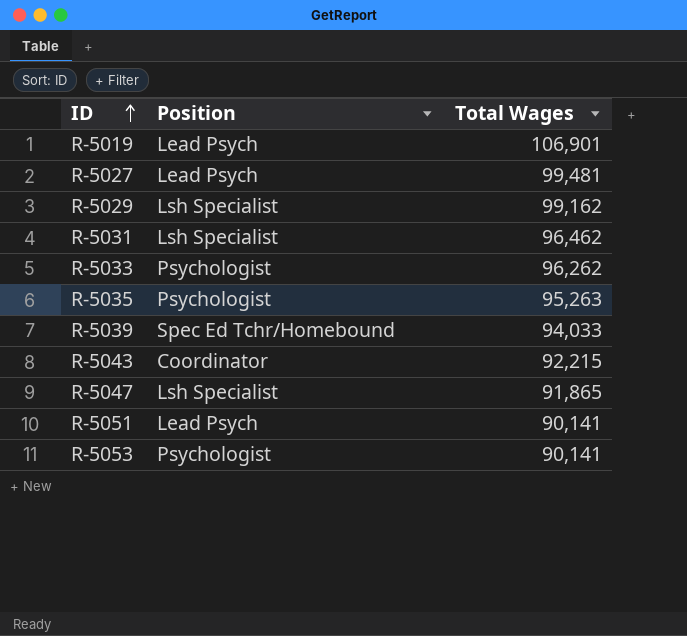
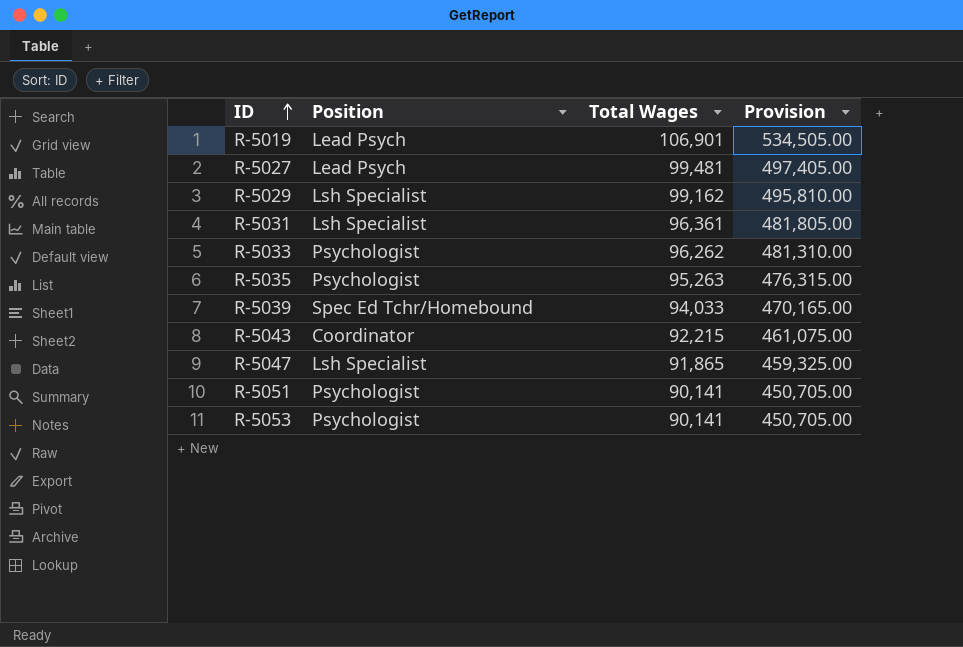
column Provision | formula: none -> [Total Wages] * 5
R-5031 | Total Wages: 96,462 -> 96,361
R-5051 | Position: Lead Psych -> Psychologist

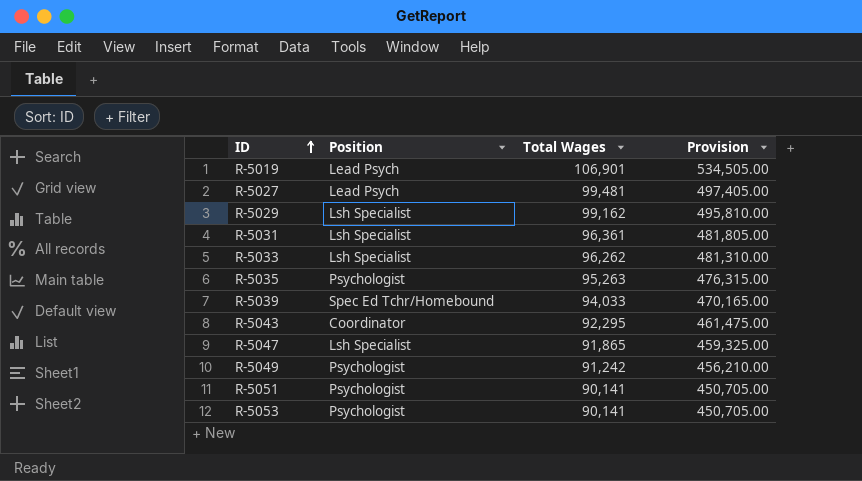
R-5033 | Position: Psychologist -> Lsh Specialist
R-5043 | Total Wages: 92,215 -> 92,295
R-5043 | Provision: 461,075.00 -> 461,475.00
row R-5049: none -> Psychologist | 91,242 | 456,210.00

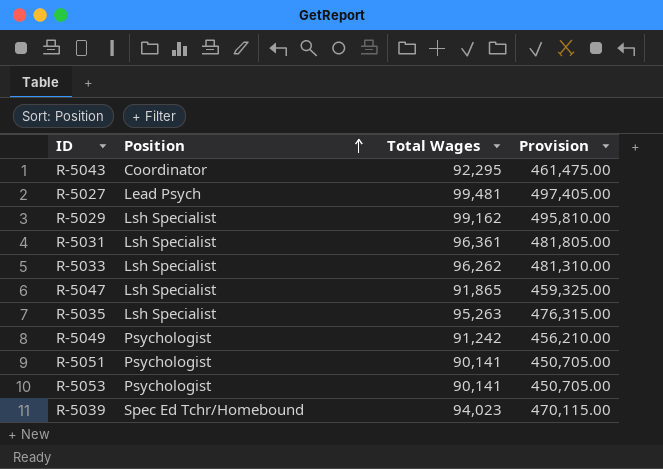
row order: ID ascending -> Position ascending
row R-5019: Lead Psych | 106,901 | 534,505.00 -> none
R-5035 | Position: Psychologist -> Lsh Specialist
R-5039 | Total Wages: 94,033 -> 94,023
R-5039 | Provision: 470,165.00 -> 470,115.00

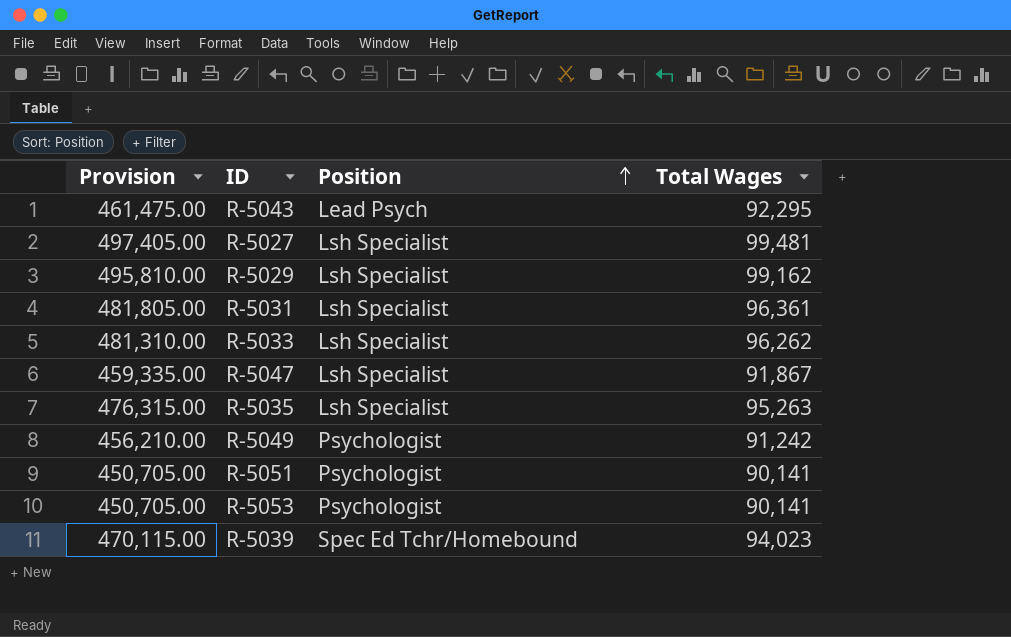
column Provision | position: 4 -> 1
R-5043 | Position: Coordinator -> Lead Psych
R-5027 | Position: Lead Psych -> Lsh Specialist
R-5047 | Provision: 459,325.00 -> 459,335.00
R-5047 | Total Wages: 91,865 -> 91,867

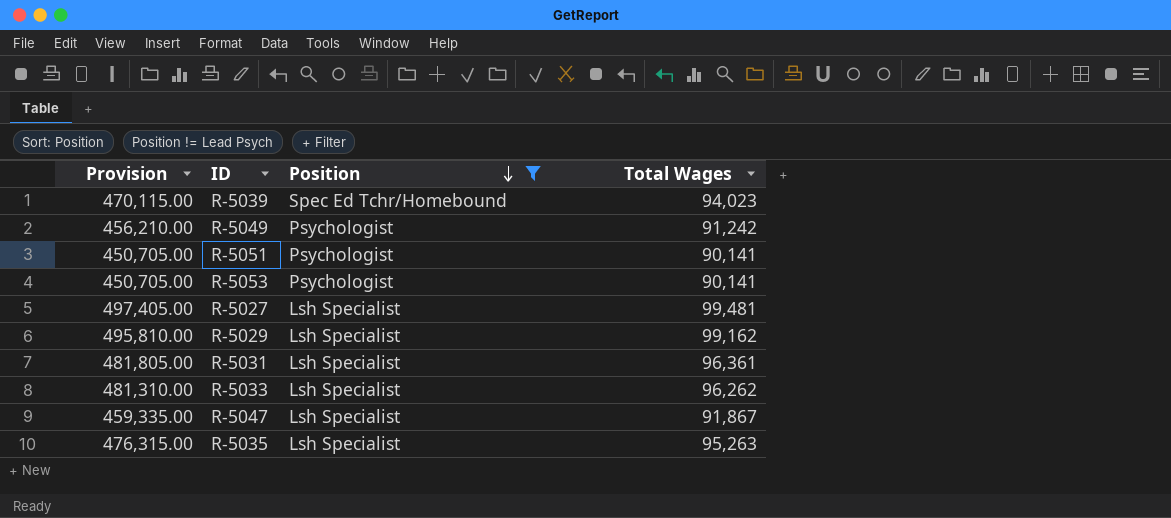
filter: none -> Position != Lead Psych
row order: Position ascending -> Position descending

